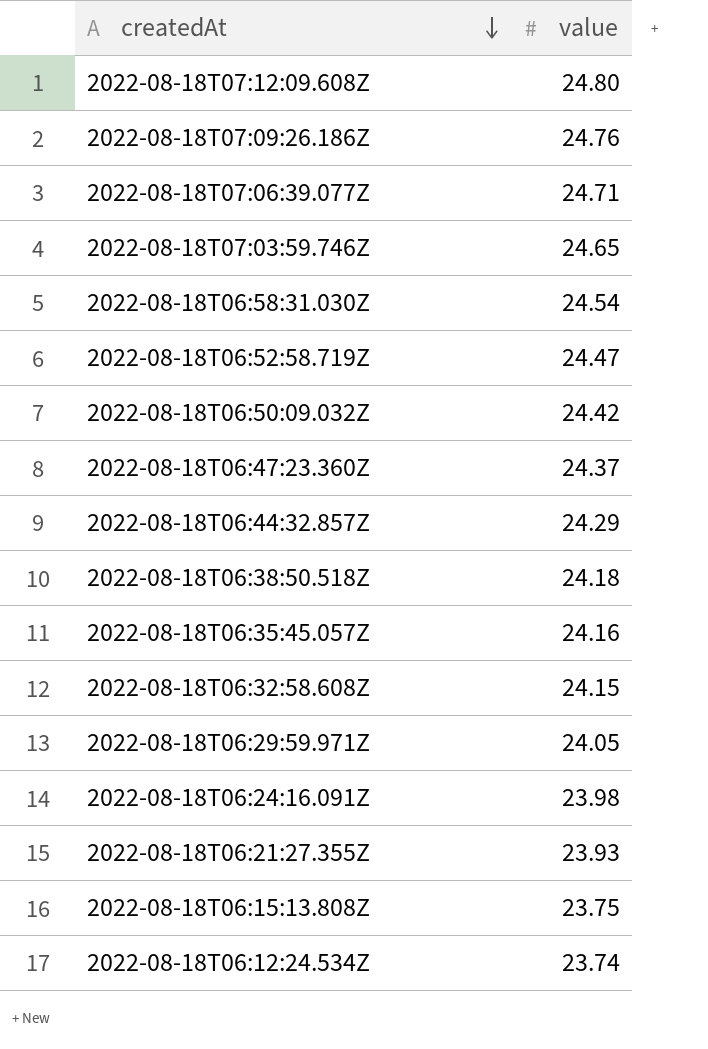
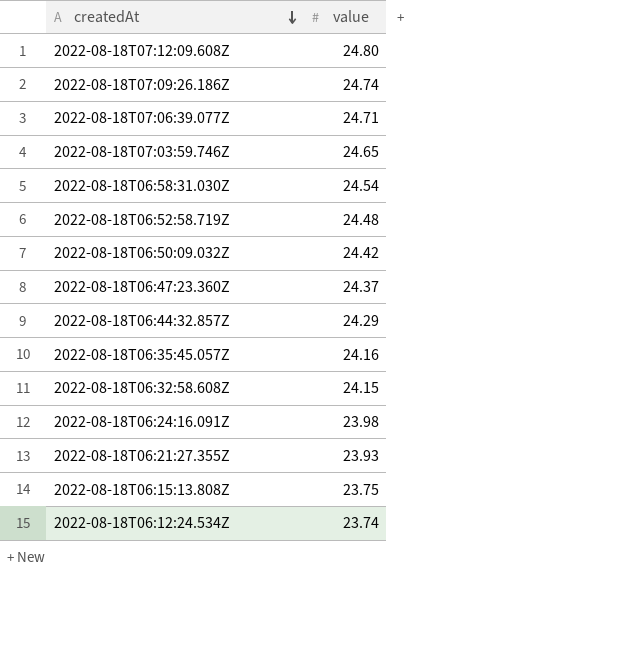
row 2022-08-18T06:38:50.518Z: 24.18 -> none
row 2022-08-18T06:29:59.971Z: 24.05 -> none
2022-08-18T07:09:26.186Z | value: 24.76 -> 24.74
2022-08-18T06:52:58.719Z | value: 24.47 -> 24.48

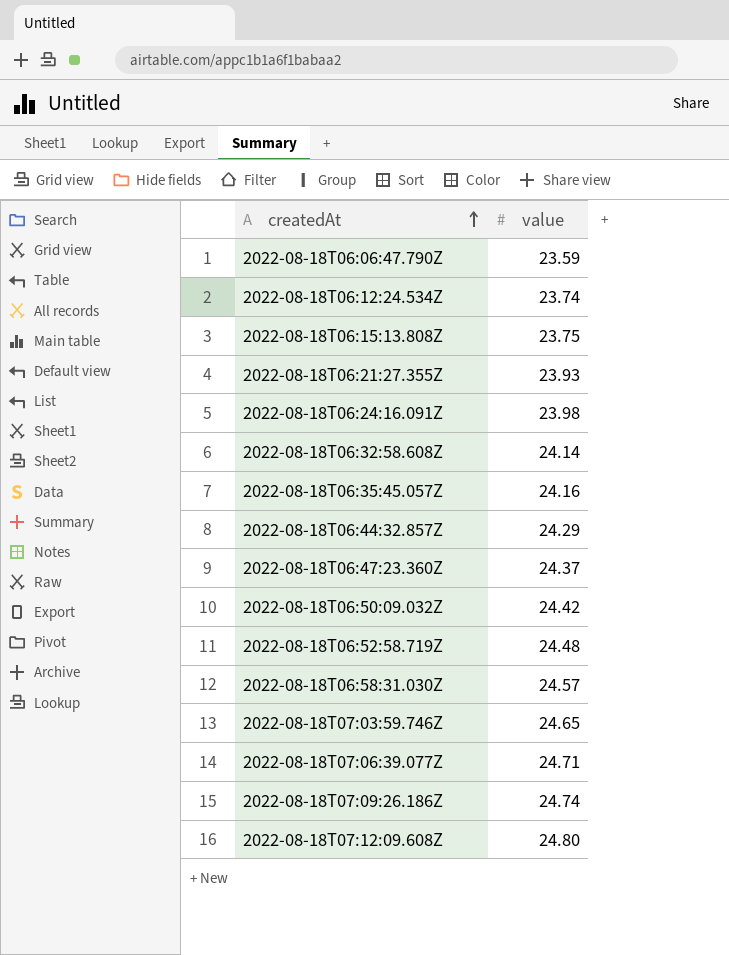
row order: createdAt descending -> createdAt ascending
row 2022-08-18T06:06:47.790Z: none -> 23.59
2022-08-18T06:32:58.608Z | value: 24.15 -> 24.14
2022-08-18T06:58:31.030Z | value: 24.54 -> 24.57

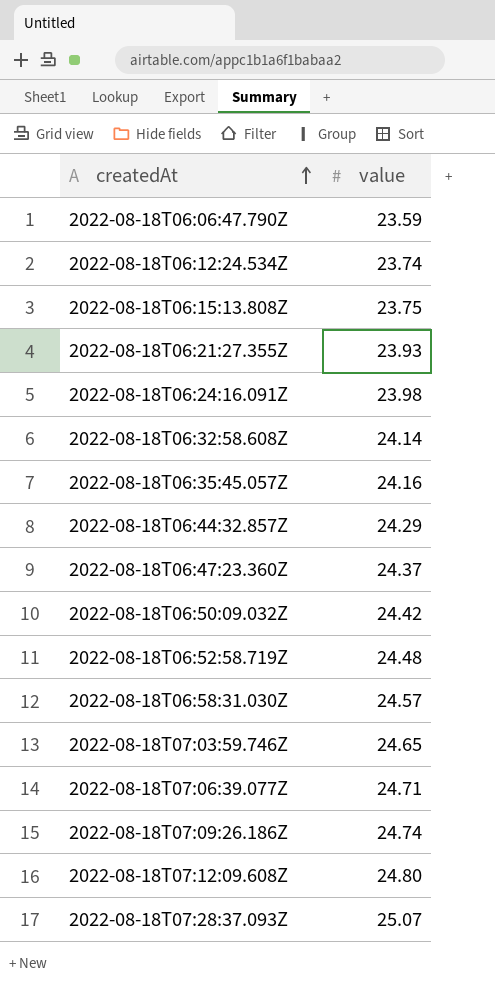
row 2022-08-18T07:28:37.093Z: none -> 25.07

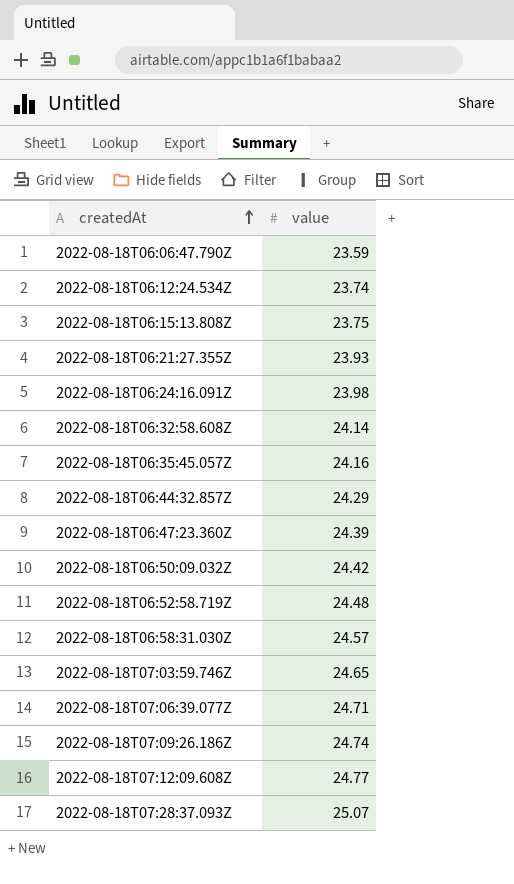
2022-08-18T06:47:23.360Z | value: 24.37 -> 24.39
2022-08-18T07:12:09.608Z | value: 24.80 -> 24.77

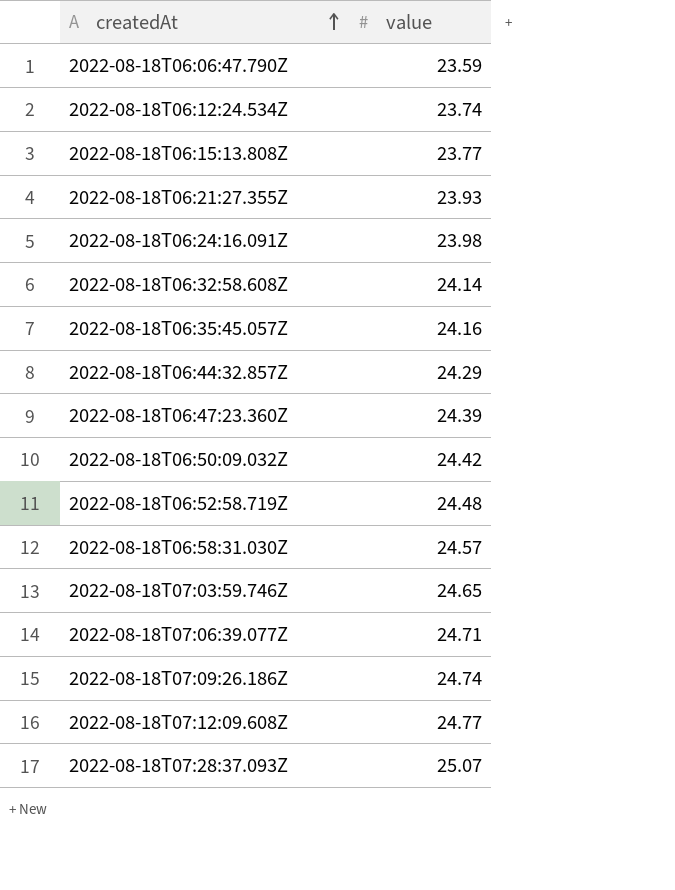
2022-08-18T06:15:13.808Z | value: 23.75 -> 23.77

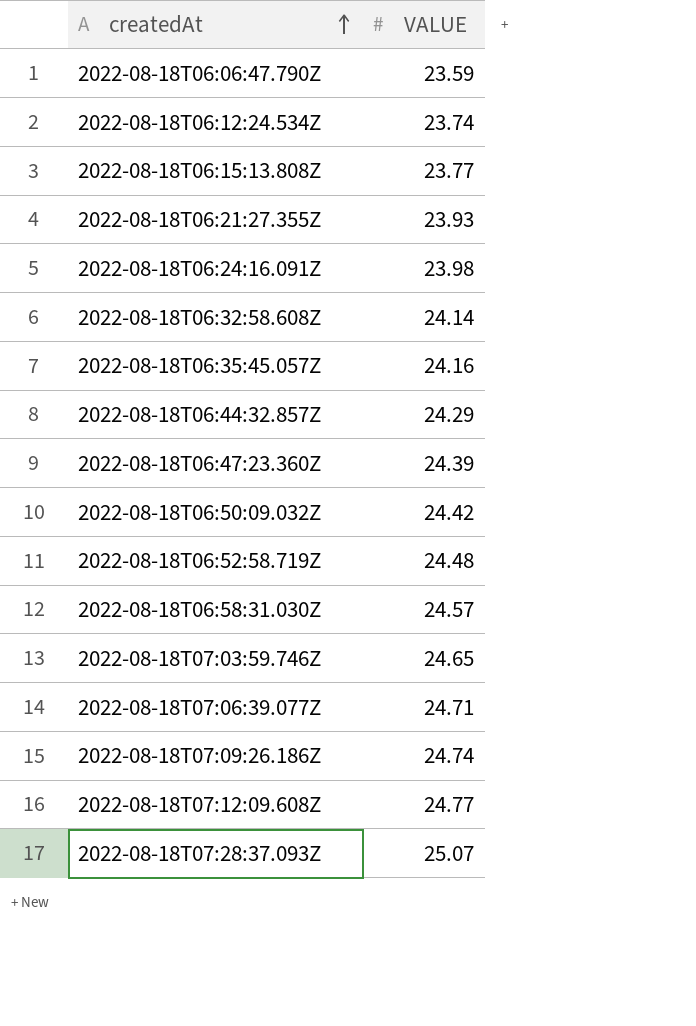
column name: value -> VALUE

